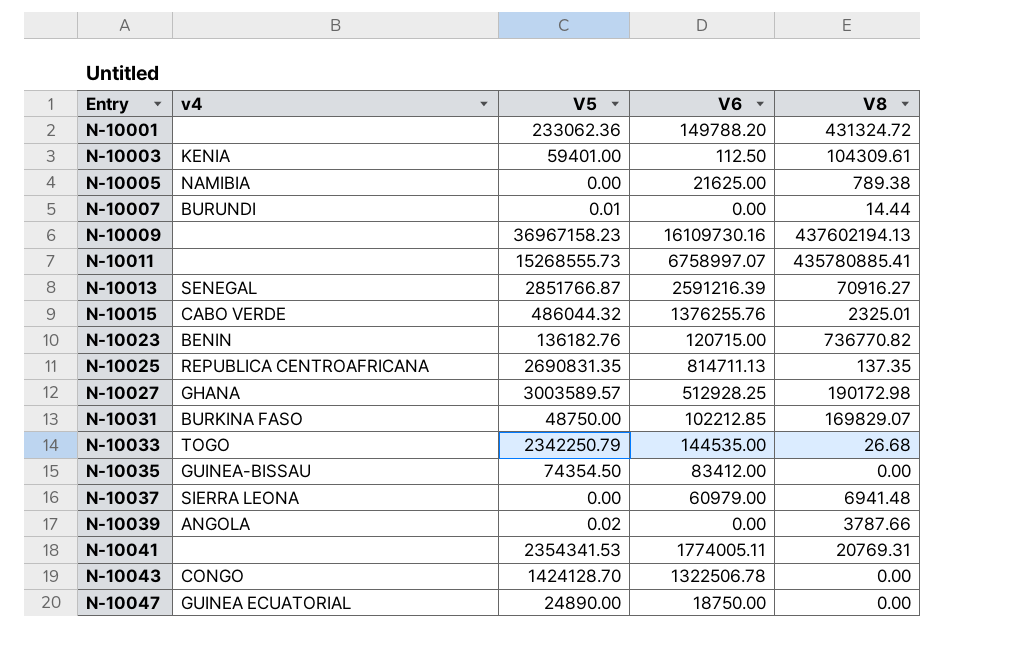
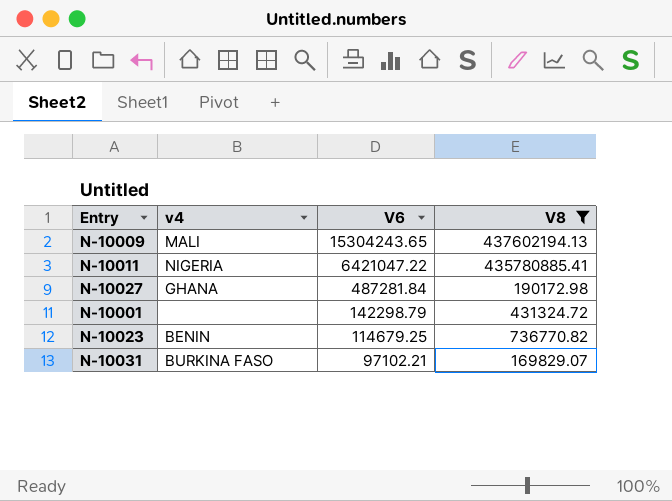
filter: none -> V8 >= 169829.07
row order: Entry ascending -> V6 descending
column V5 | position: 3 -> none
N-10009 | v4: none -> MALI
N-10009 | V6: 16109730.16 -> 15304243.65
N-10011 | v4: none -> NIGERIA
N-10011 | V6: 6758997.07 -> 6421047.22
N-10027 | V6: 512928.25 -> 487281.84
N-10001 | V6: 149788.20 -> 142298.79
N-10023 | V6: 120715.00 -> 114679.25
N-10031 | V6: 102212.85 -> 97102.21

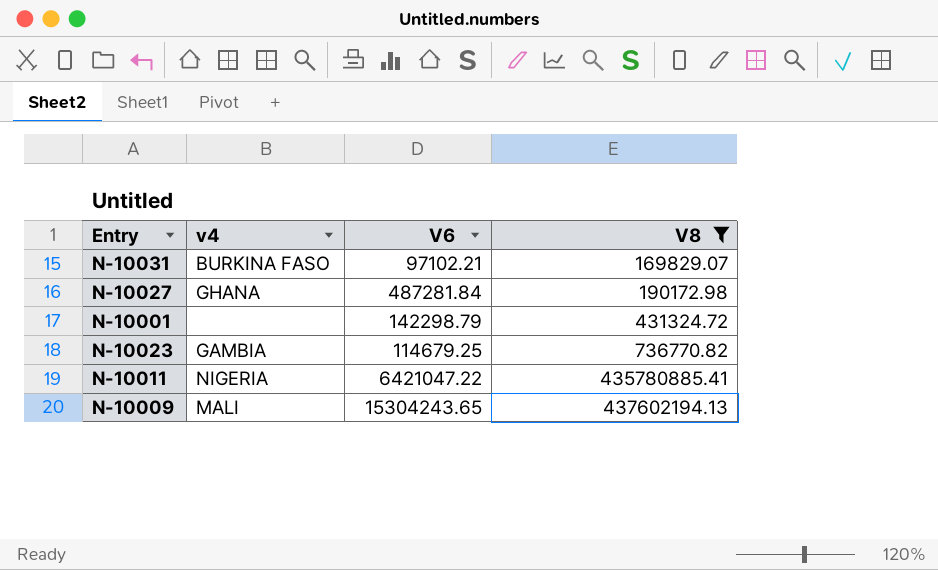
row order: V6 descending -> V8 ascending
N-10023 | v4: BENIN -> GAMBIA

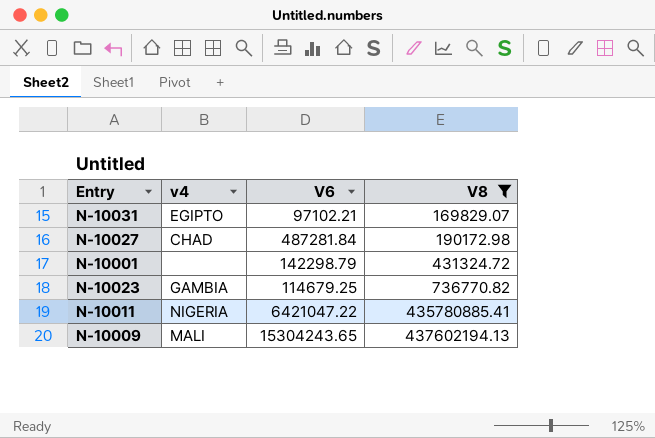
N-10031 | v4: BURKINA FASO -> EGIPTO
N-10027 | v4: GHANA -> CHAD

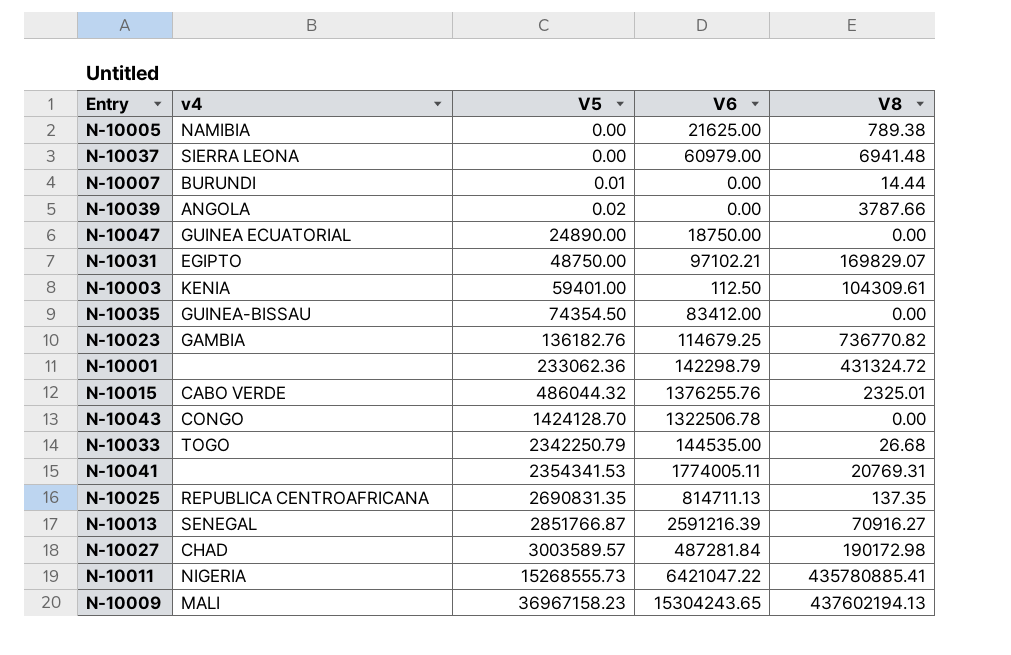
filter: V8 >= 169829.07 -> none
row order: V8 ascending -> V5 ascending
column V5 | position: none -> 3

